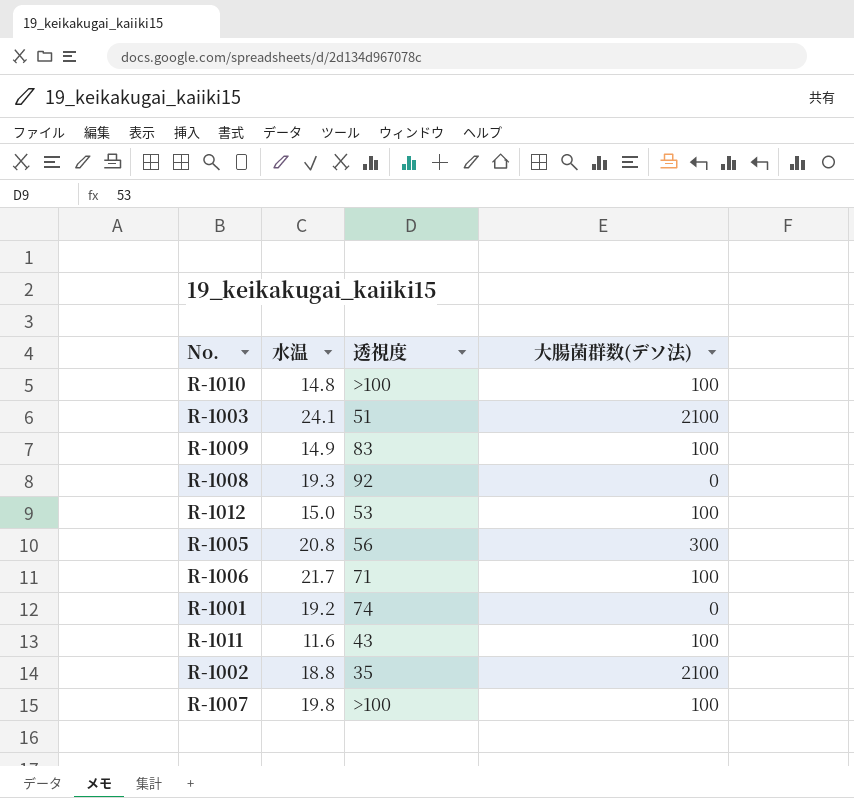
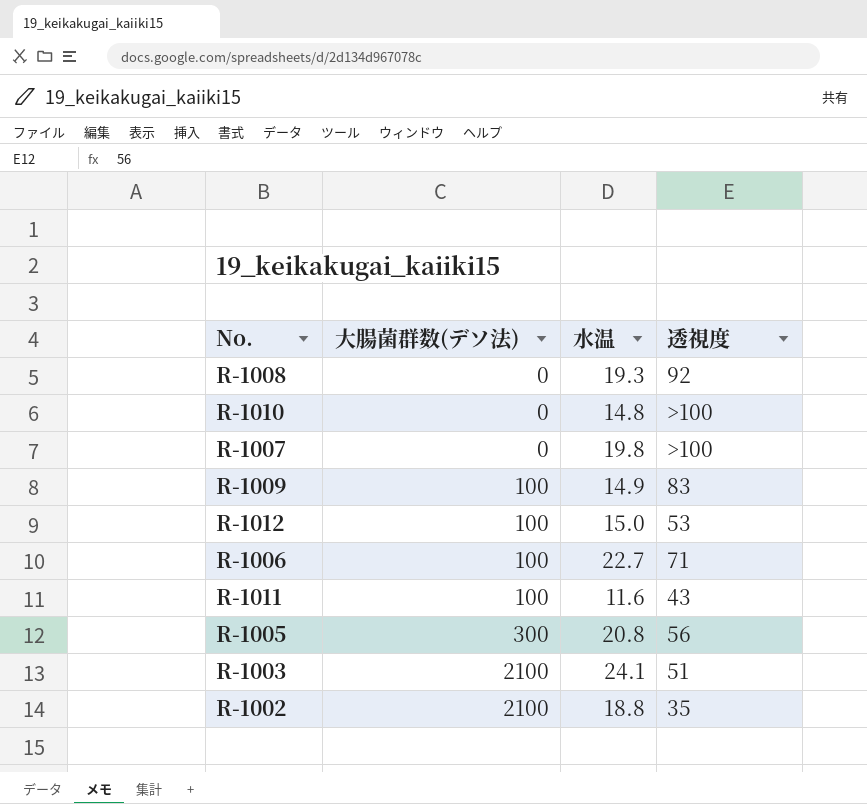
row order: none -> 大腸菌群数(デソ法) ascending
column 大腸菌群数(デソ法) | position: 4 -> 2
row R-1001: 19.2 | 74 | 0 -> none
R-1010 | 大腸菌群数(デソ法): 100 -> 0
R-1007 | 大腸菌群数(デソ法): 100 -> 0
R-1006 | 水温: 21.7 -> 22.7

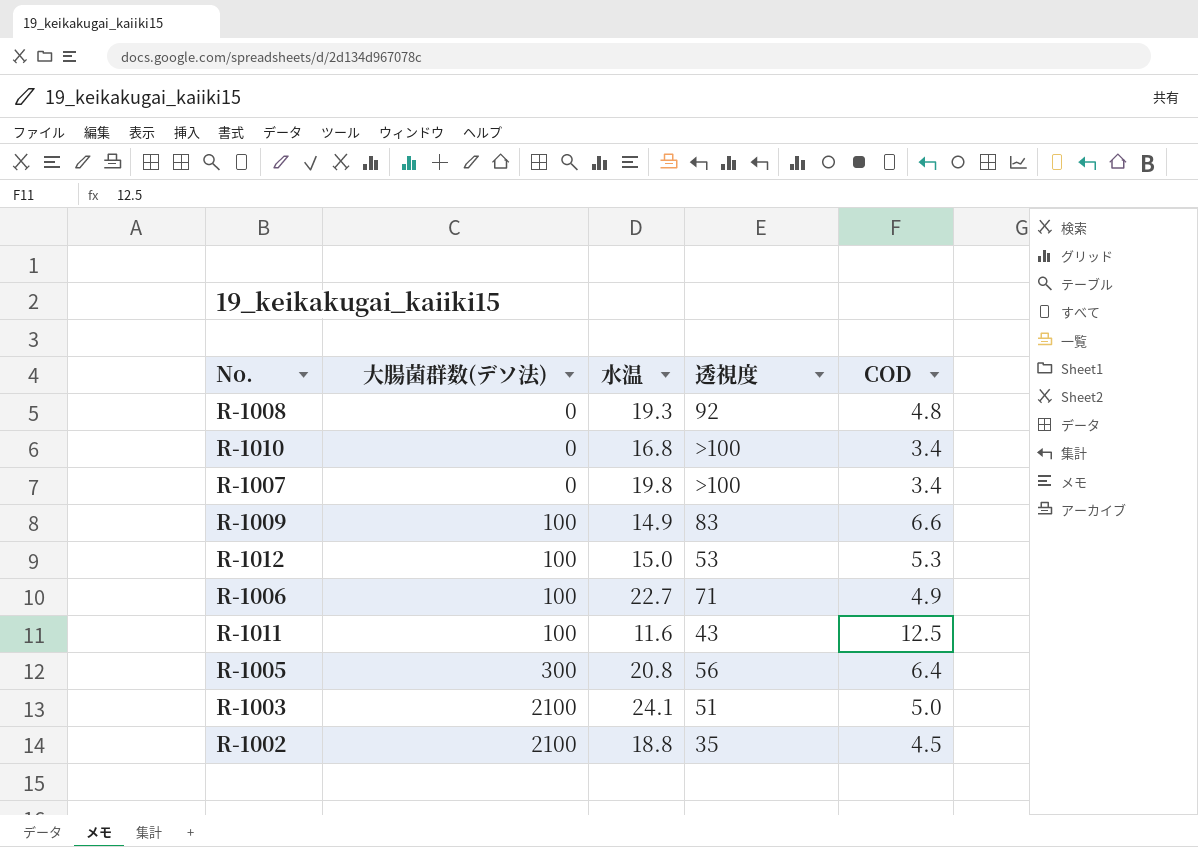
column COD | position: none -> 5
R-1010 | 水温: 14.8 -> 16.8

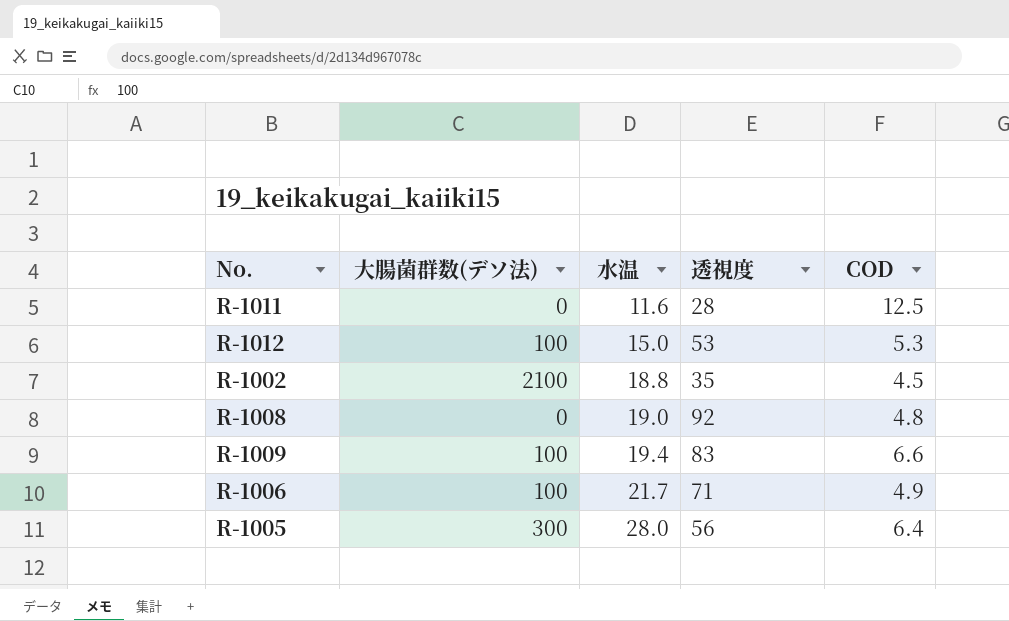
row order: 大腸菌群数(デソ法) ascending -> 水温 ascending
row R-1010: 0 | 16.8 | >100 | 3.4 -> none
row R-1007: 0 | 19.8 | >100 | 3.4 -> none
row R-1003: 2100 | 24.1 | 51 | 5.0 -> none
R-1011 | 大腸菌群数(デソ法): 100 -> 0
R-1011 | 透視度: 43 -> 28
R-1008 | 水温: 19.3 -> 19.0
R-1009 | 水温: 14.9 -> 19.4
R-1006 | 水温: 22.7 -> 21.7
R-1005 | 水温: 20.8 -> 28.0

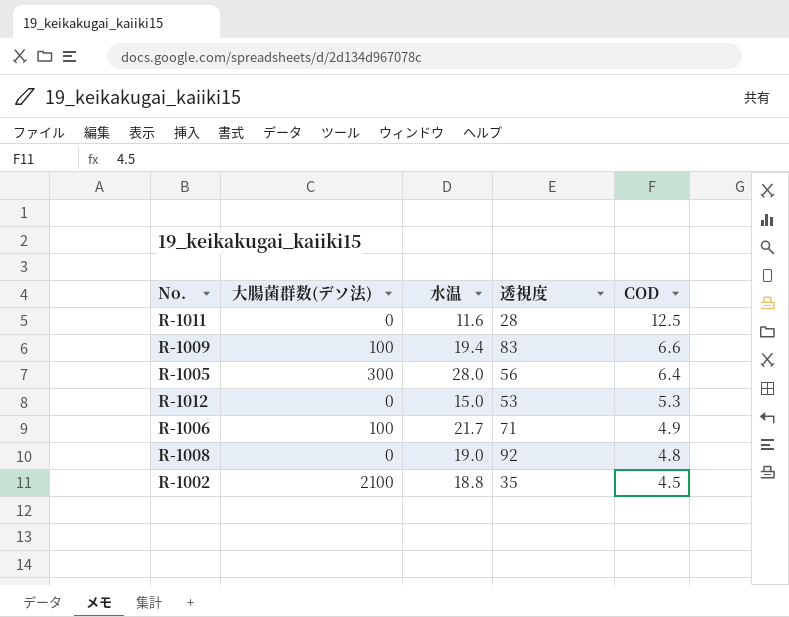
row order: 水温 ascending -> COD descending
R-1012 | 大腸菌群数(デソ法): 100 -> 0

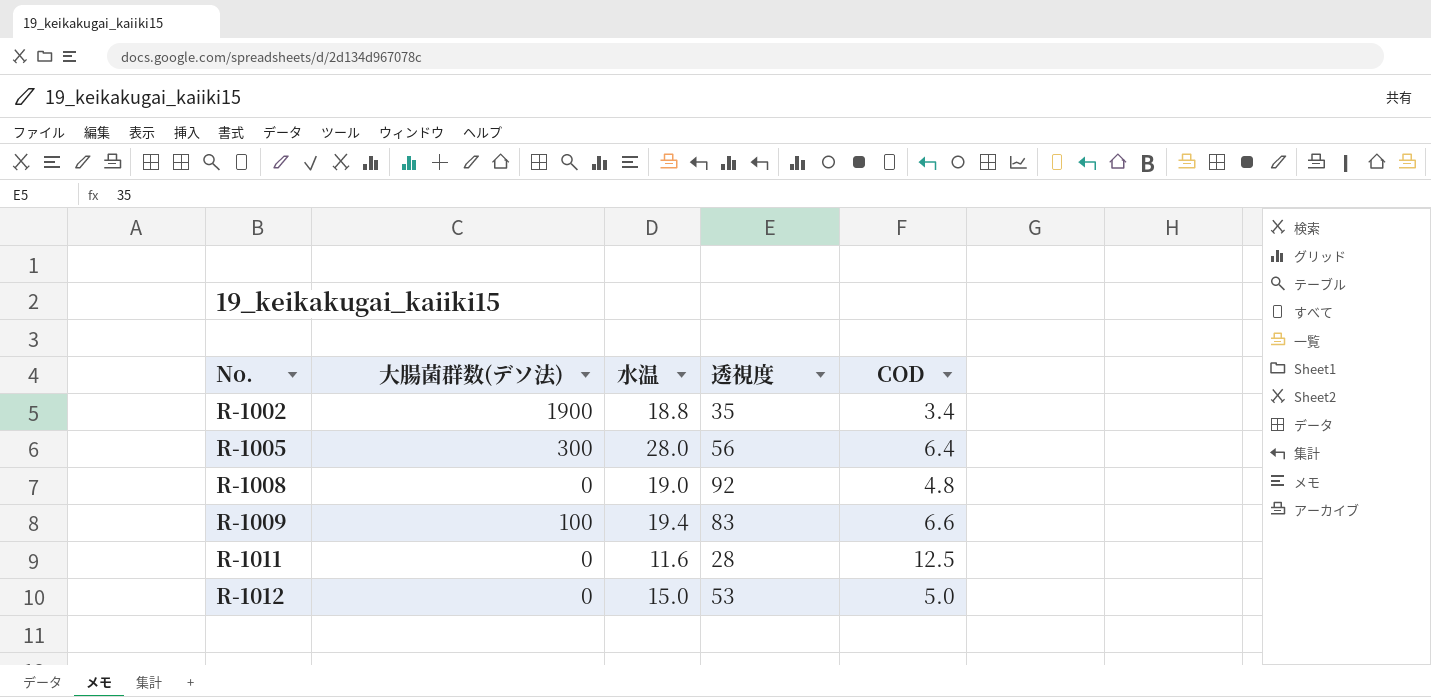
row order: COD descending -> No. ascending
row R-1006: 100 | 21.7 | 71 | 4.9 -> none
R-1002 | 大腸菌群数(デソ法): 2100 -> 1900
R-1002 | COD: 4.5 -> 3.4
R-1012 | COD: 5.3 -> 5.0

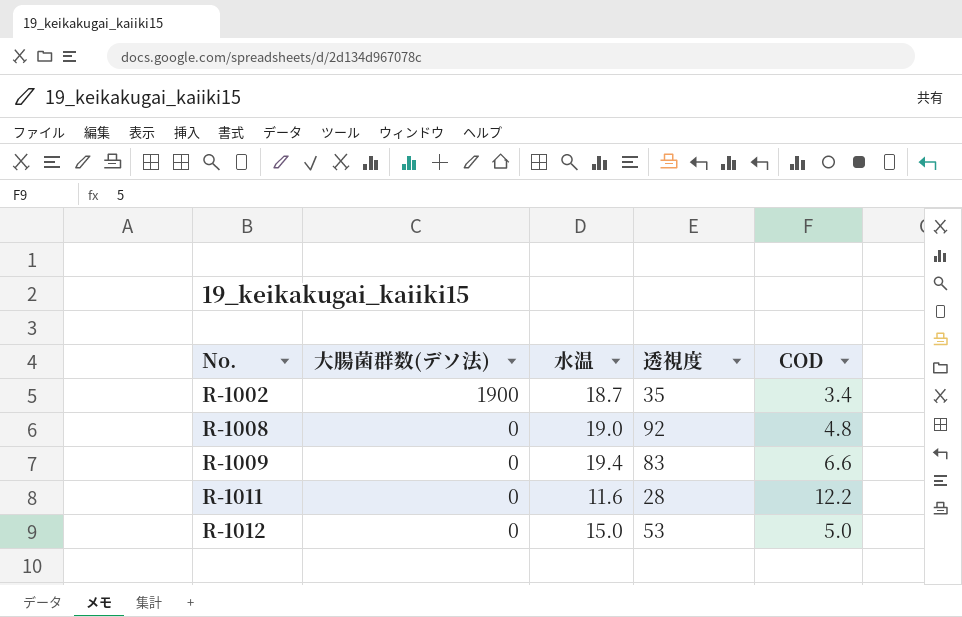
row R-1005: 300 | 28.0 | 56 | 6.4 -> none
R-1002 | 水温: 18.8 -> 18.7
R-1009 | 大腸菌群数(デソ法): 100 -> 0
R-1011 | COD: 12.5 -> 12.2

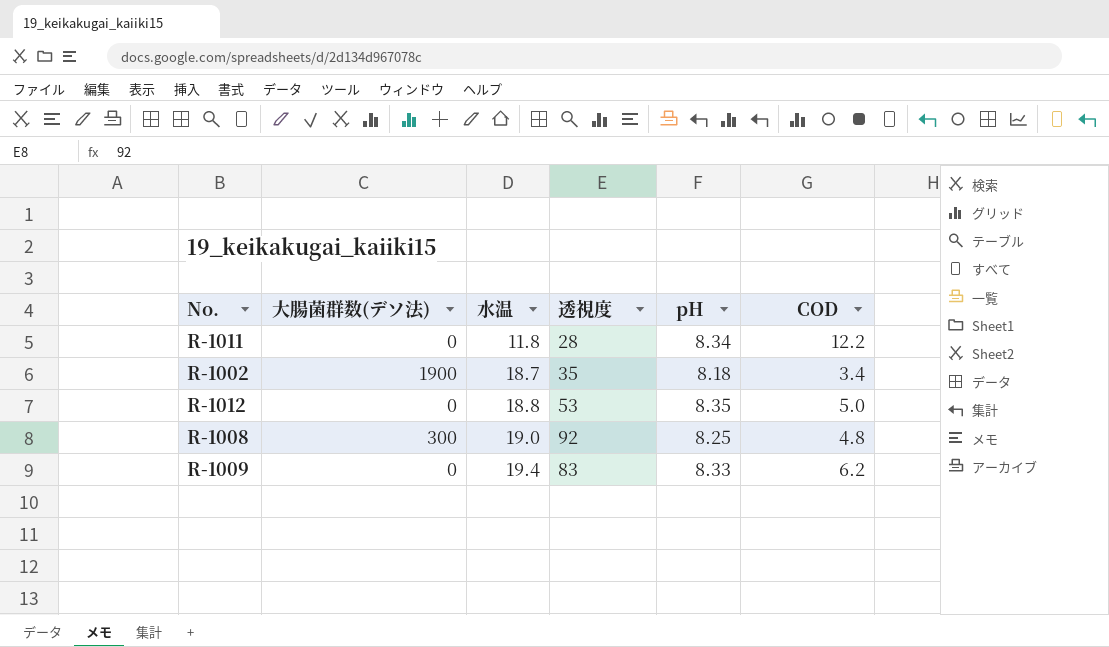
row order: No. ascending -> 水温 ascending
column pH | position: none -> 5
R-1011 | 水温: 11.6 -> 11.8
R-1012 | 水温: 15.0 -> 18.8
R-1008 | 大腸菌群数(デソ法): 0 -> 300
R-1009 | COD: 6.6 -> 6.2

